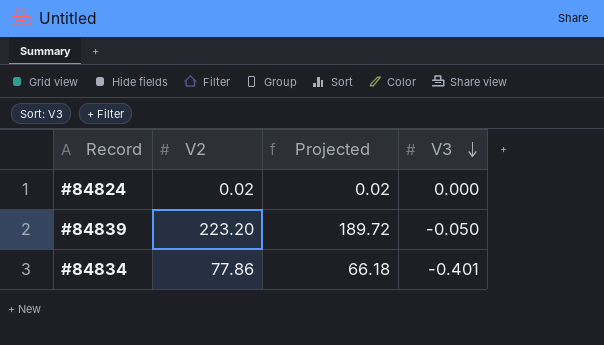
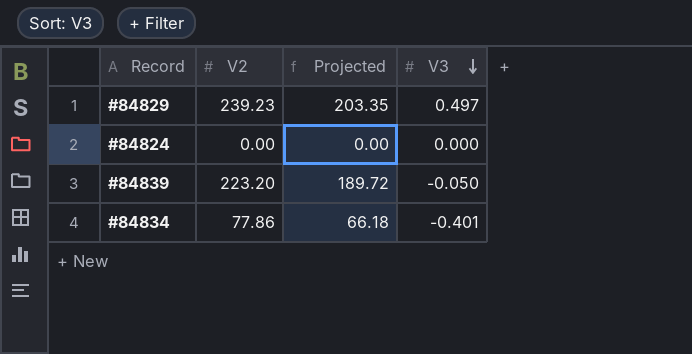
row #84829: none -> 239.23 | 203.35 | 0.497
#84824 | V2: 0.02 -> 0.00
#84824 | Projected: 0.02 -> 0.00

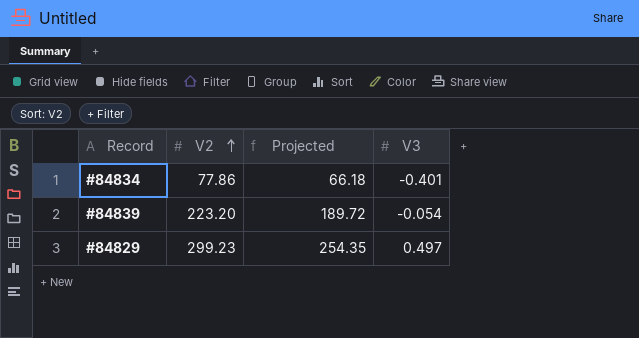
row order: V3 descending -> V2 ascending
row #84824: 0.00 | 0.00 | 0.000 -> none
#84839 | V3: -0.050 -> -0.054
#84829 | V2: 239.23 -> 299.23
#84829 | Projected: 203.35 -> 254.35

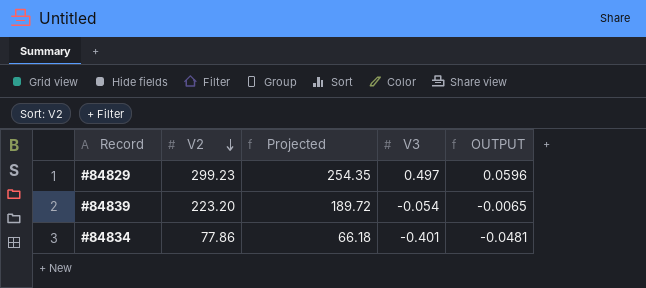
row order: V2 ascending -> V2 descending
column OUTPUT | formula: none -> [V3] * 0.12

